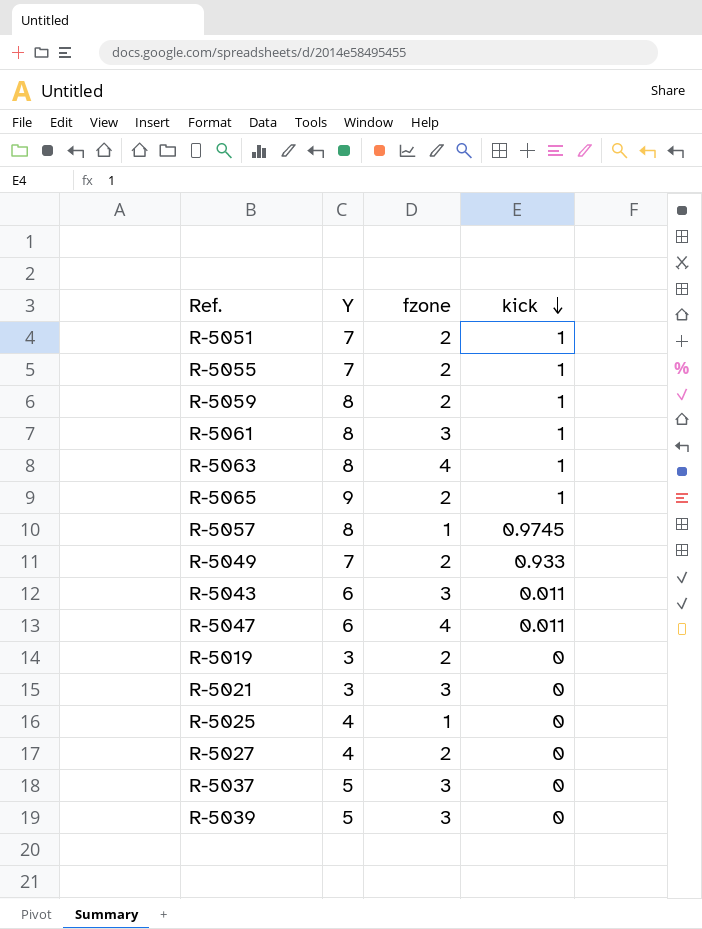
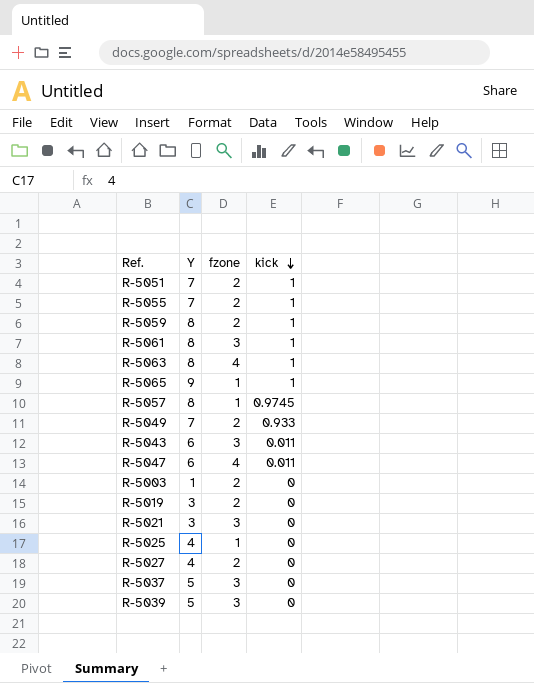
R-5065 | fzone: 2 -> 1
row R-5003: none -> 1 | 2 | 0

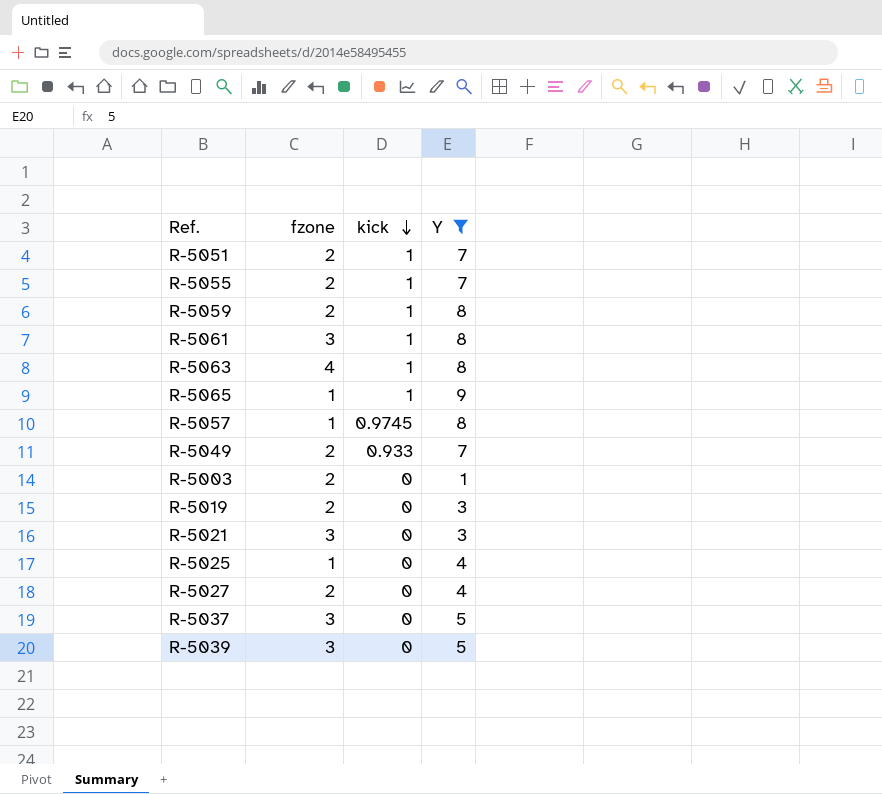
filter: none -> Y != 6
column Y | position: 2 -> 4

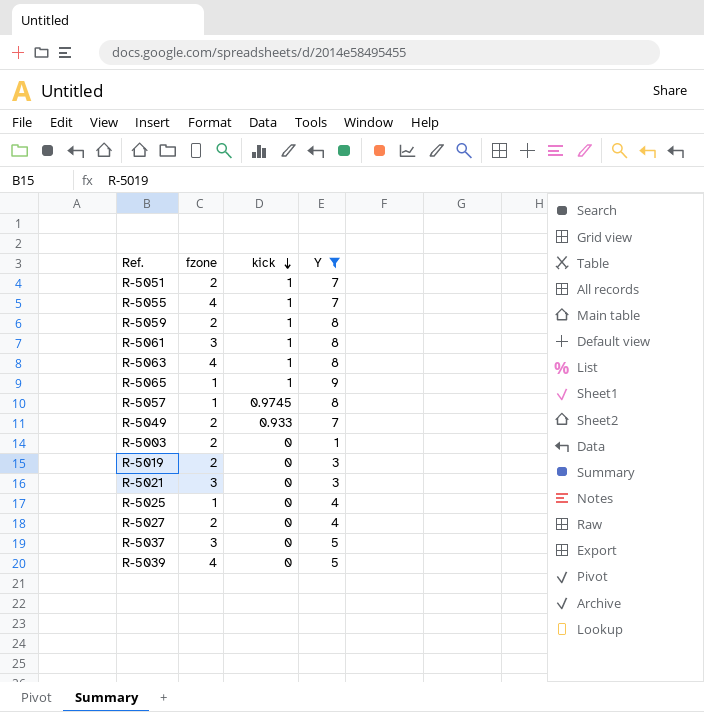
R-5055 | fzone: 2 -> 4
R-5039 | fzone: 3 -> 4

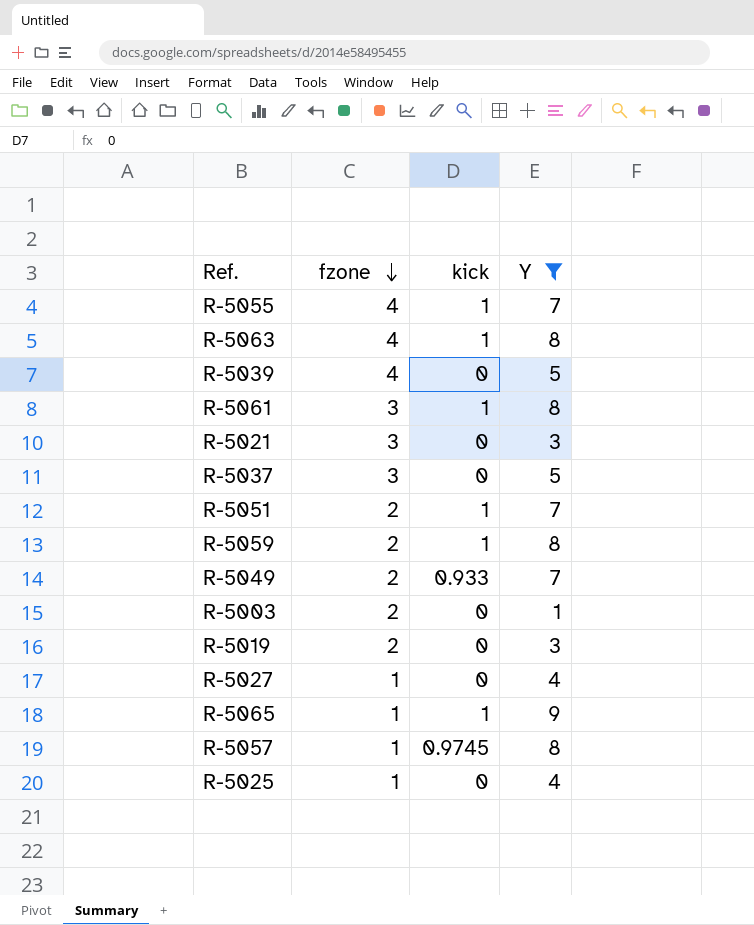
row order: kick descending -> fzone descending
R-5027 | fzone: 2 -> 1

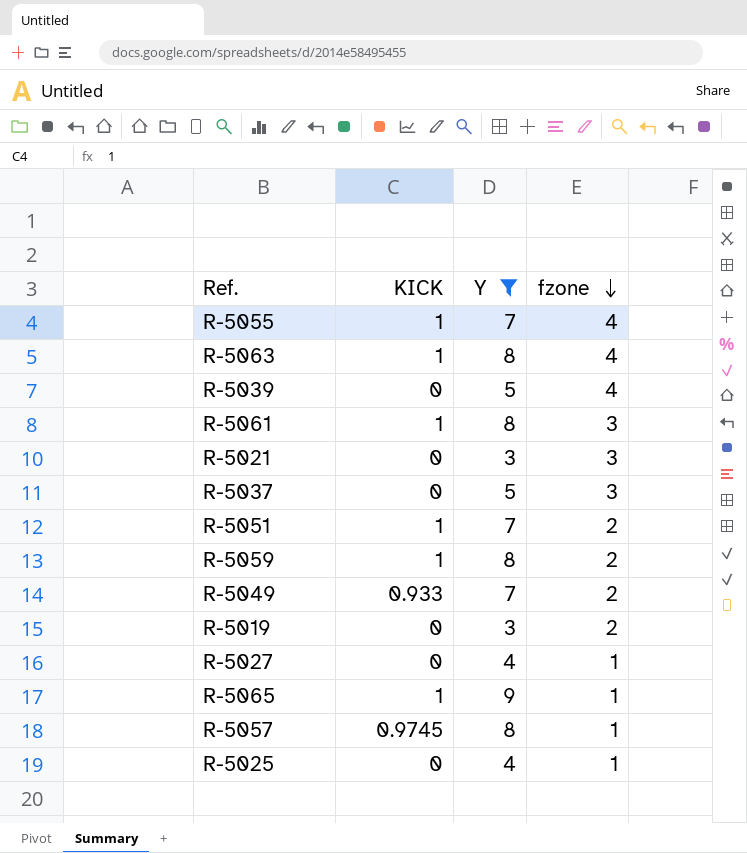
column name: kick -> KICK
column fzone | position: 2 -> 4
row R-5003: 2 | 0 | 1 -> none

